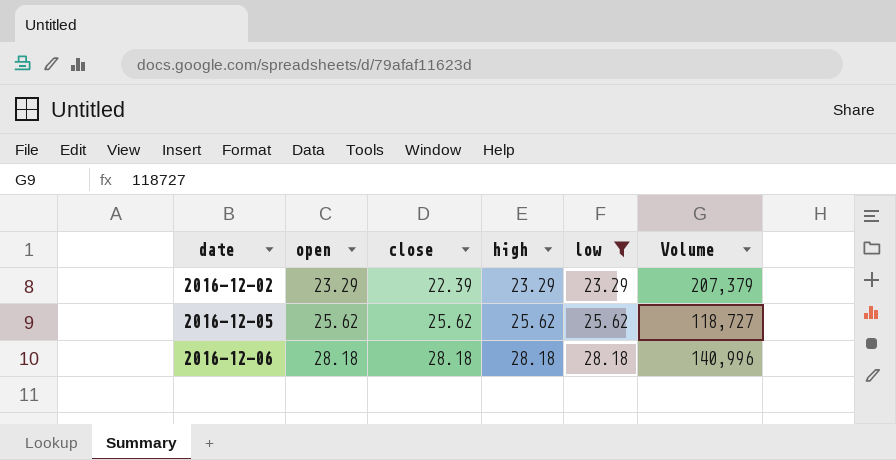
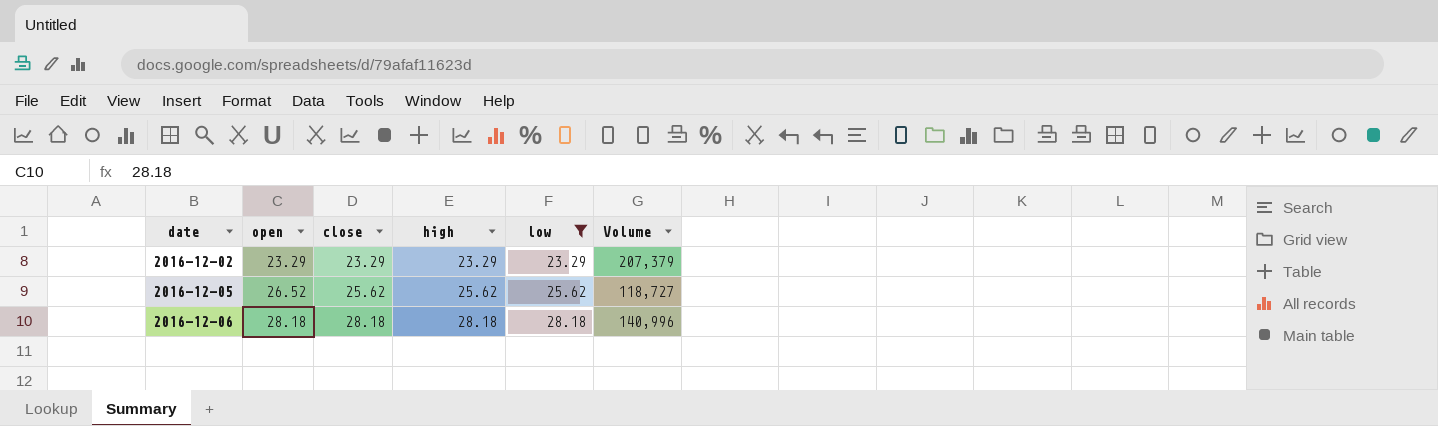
2016-12-02 | close: 22.39 -> 23.29
2016-12-05 | open: 25.62 -> 26.52

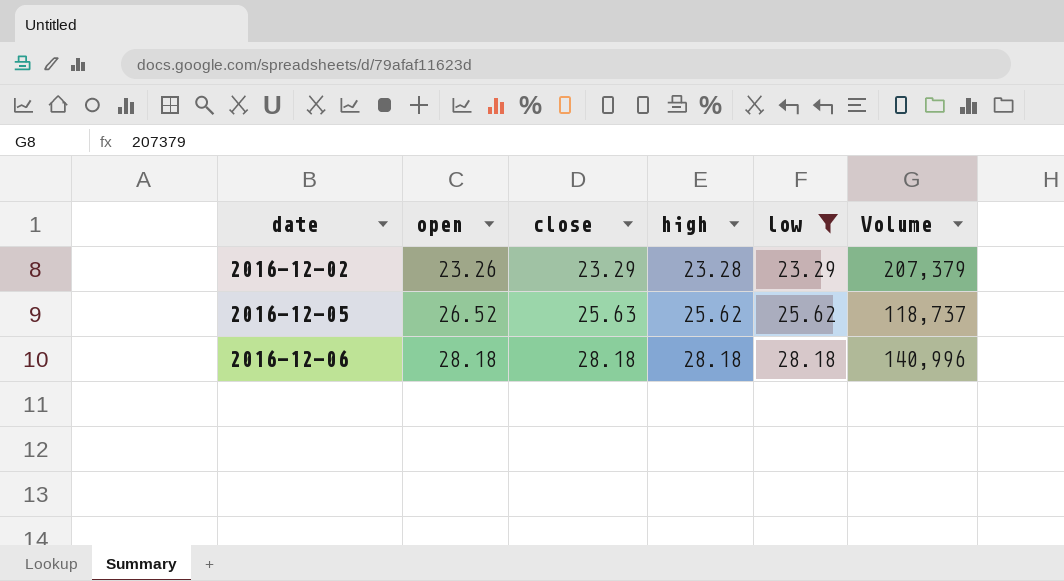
2016-12-02 | open: 23.29 -> 23.26
2016-12-02 | high: 23.29 -> 23.28
2016-12-05 | close: 25.62 -> 25.63
2016-12-05 | Volume: 118,727 -> 118,737

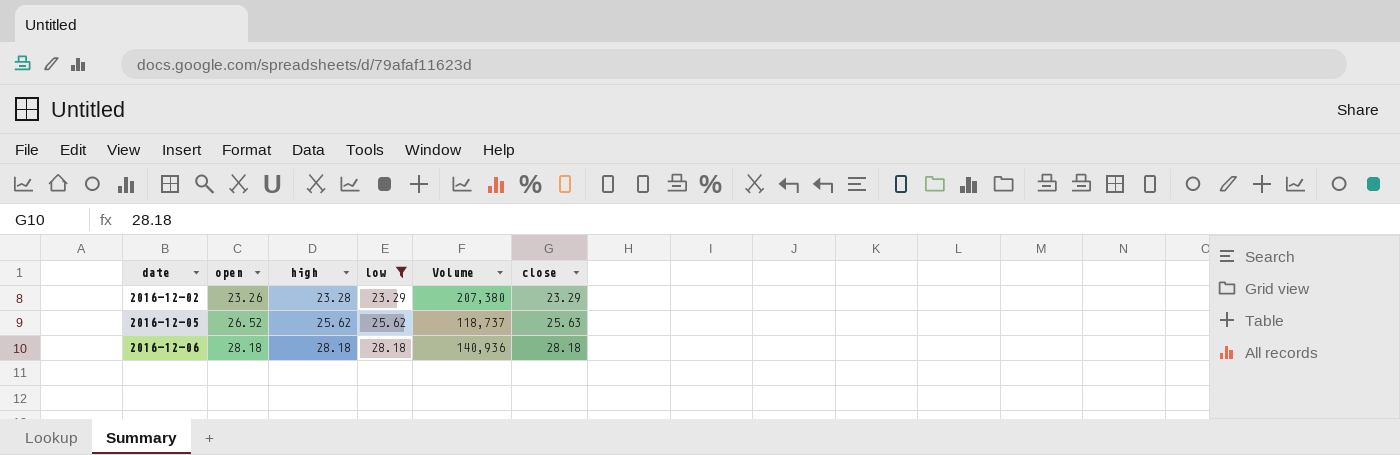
column close | position: 3 -> 6
2016-12-02 | Volume: 207,379 -> 207,380
2016-12-06 | Volume: 140,996 -> 140,936

